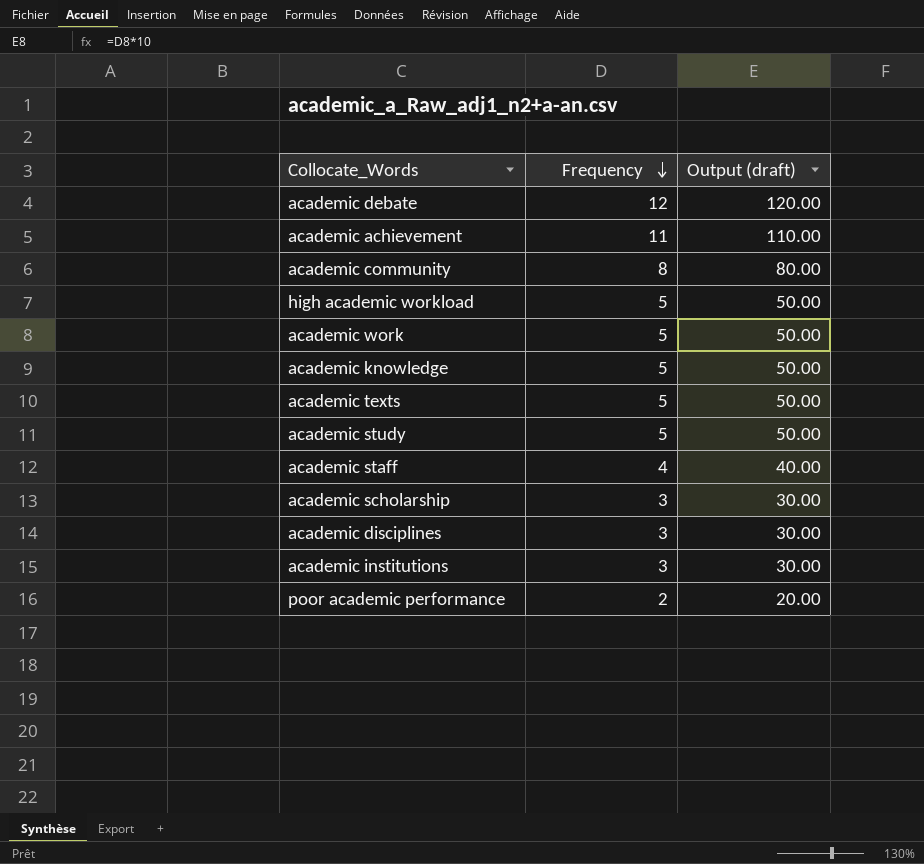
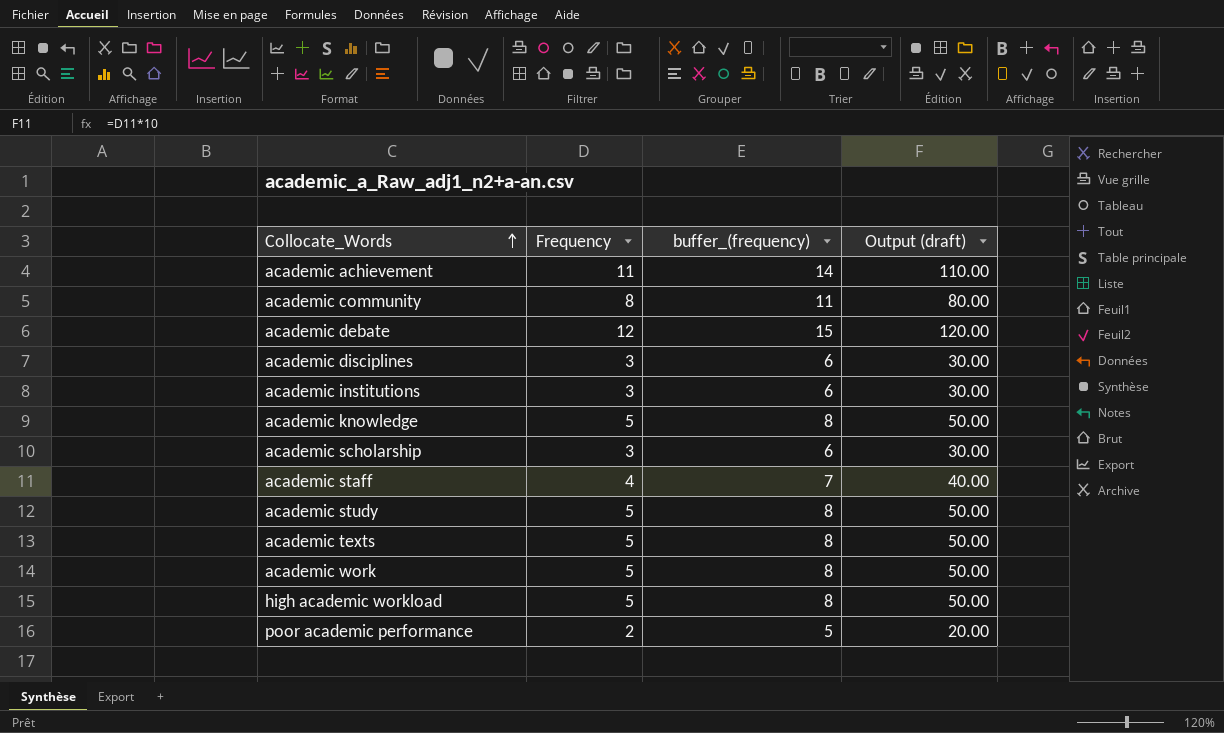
row order: Frequency descending -> Collocate_Words ascending
column buffer_(frequency) | formula: none -> [Frequency] + 3

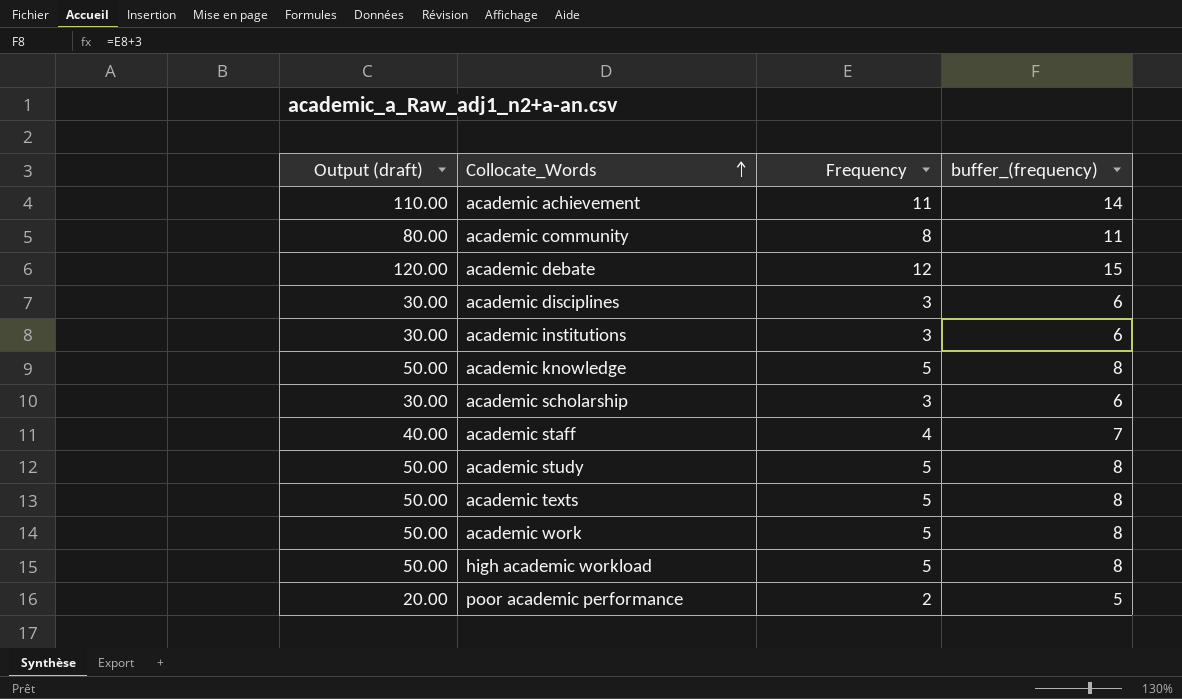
column Output (draft) | position: 4 -> 1

